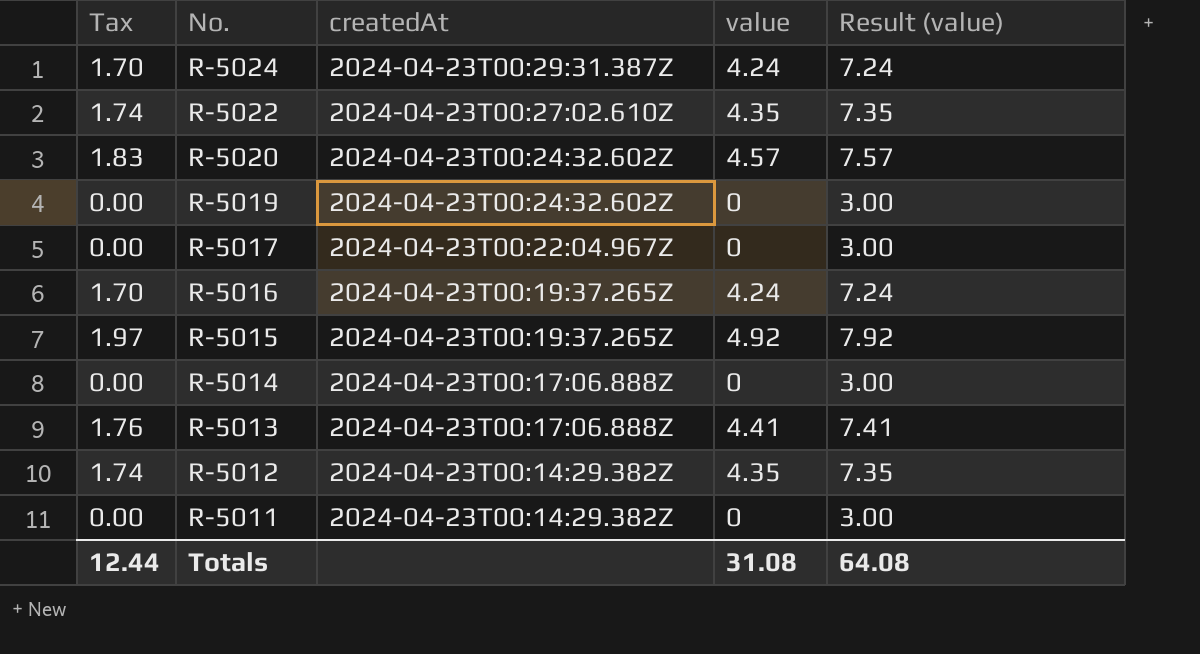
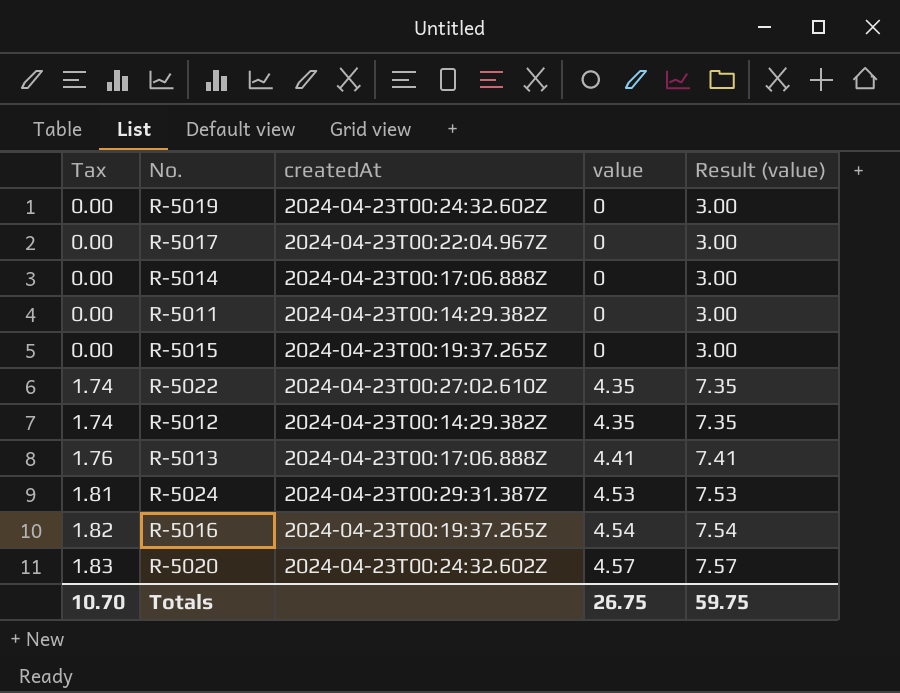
row order: No. descending -> Tax ascending
R-5015 | Tax: 1.97 -> 0.00
R-5015 | value: 4.92 -> 0
R-5015 | Result (value): 7.92 -> 3.00
R-5024 | Tax: 1.70 -> 1.81
R-5024 | value: 4.24 -> 4.53
R-5024 | Result (value): 7.24 -> 7.53
R-5016 | Tax: 1.70 -> 1.82
R-5016 | value: 4.24 -> 4.54
R-5016 | Result (value): 7.24 -> 7.54
Totals | Tax: 12.44 -> 10.70
Totals | value: 31.08 -> 26.75
Totals | Result (value): 64.08 -> 59.75

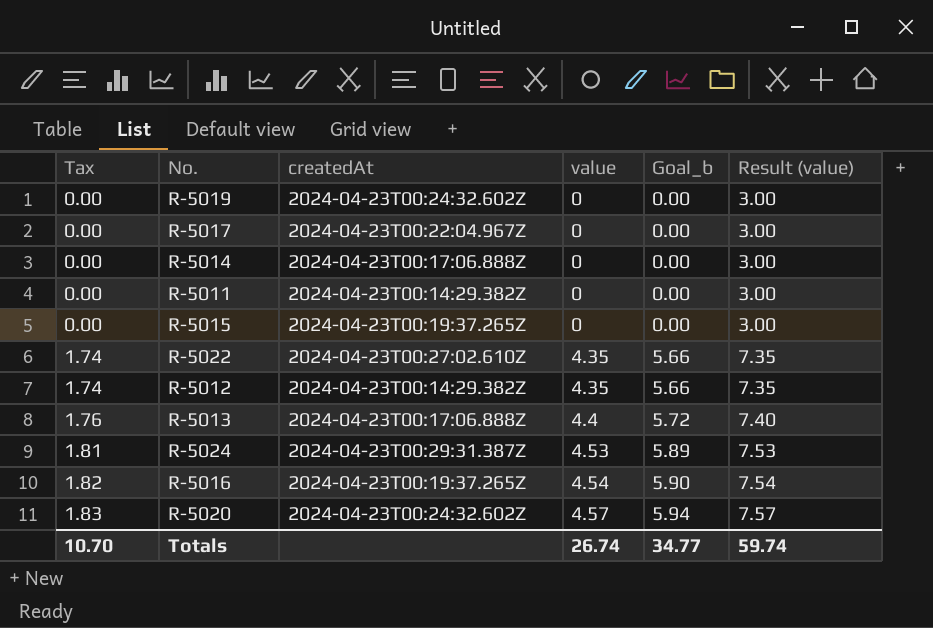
column Goal_b | formula: none -> [value] * 1.3
R-5013 | value: 4.41 -> 4.4
R-5013 | Result (value): 7.41 -> 7.40
Totals | value: 26.75 -> 26.74
Totals | Result (value): 59.75 -> 59.74

